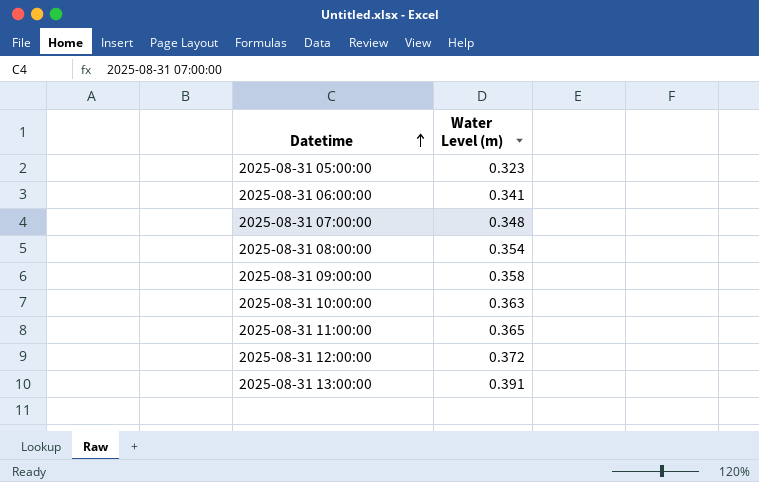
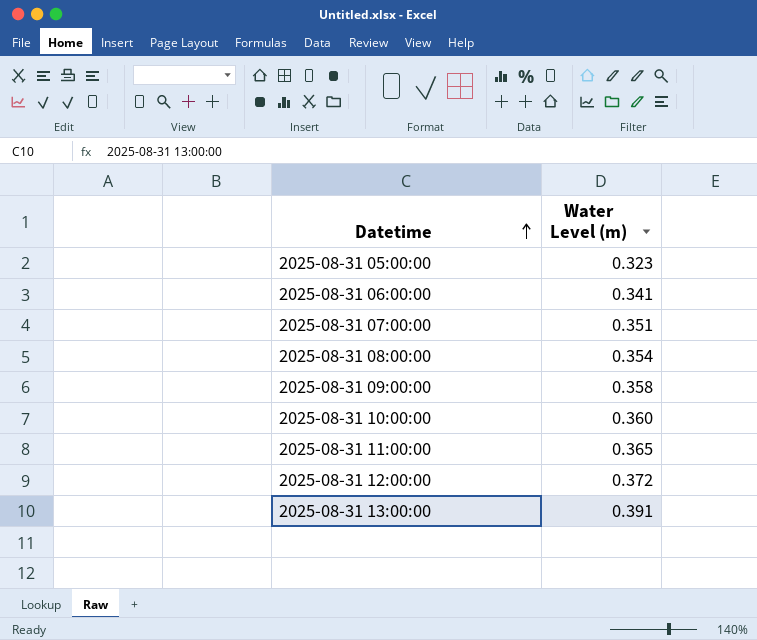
2025-08-31 07:00:00 | Water Level (m): 0.348 -> 0.351
2025-08-31 10:00:00 | Water Level (m): 0.363 -> 0.360

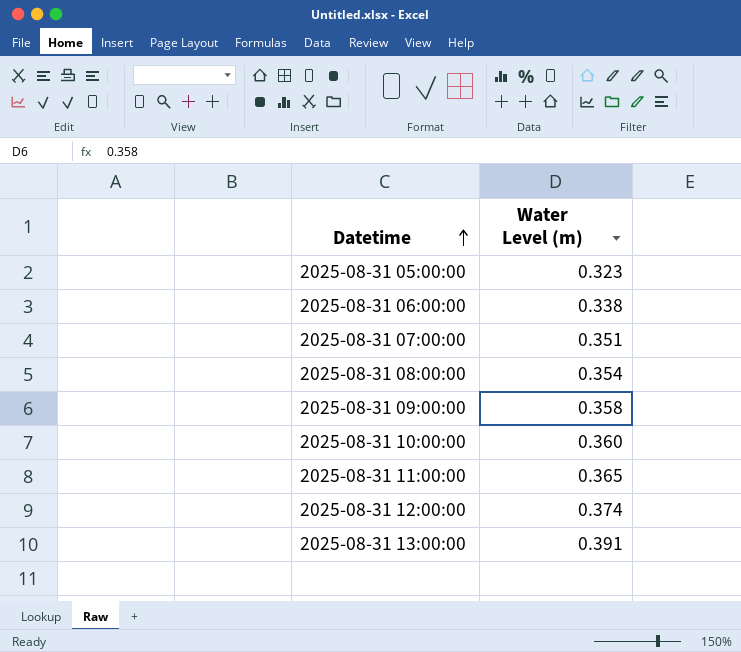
2025-08-31 06:00:00 | Water Level (m): 0.341 -> 0.338
2025-08-31 12:00:00 | Water Level (m): 0.372 -> 0.374

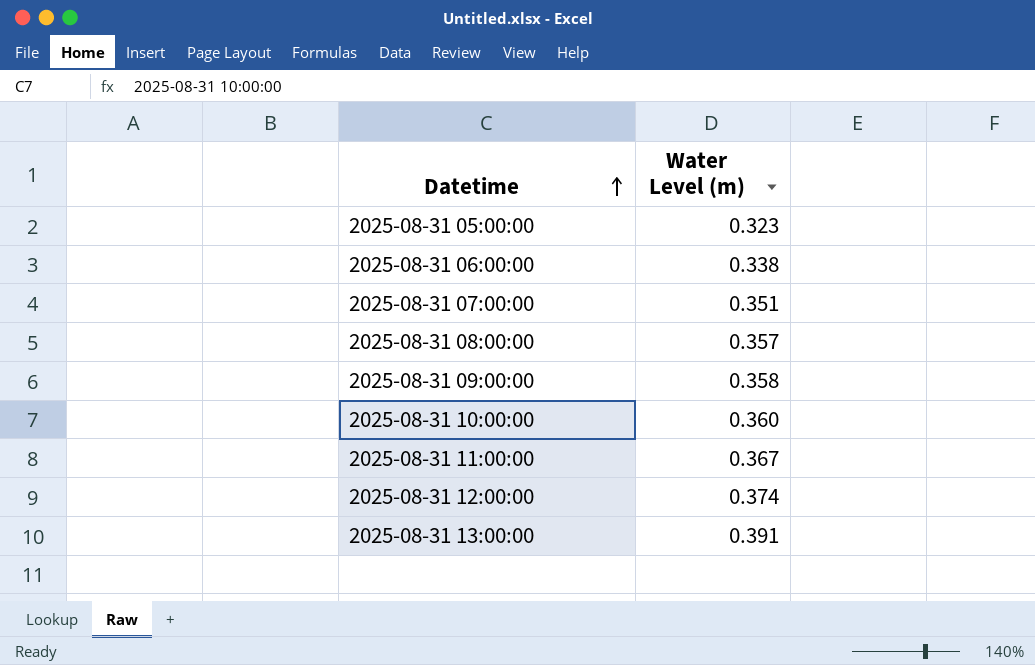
2025-08-31 08:00:00 | Water Level (m): 0.354 -> 0.357
2025-08-31 11:00:00 | Water Level (m): 0.365 -> 0.367

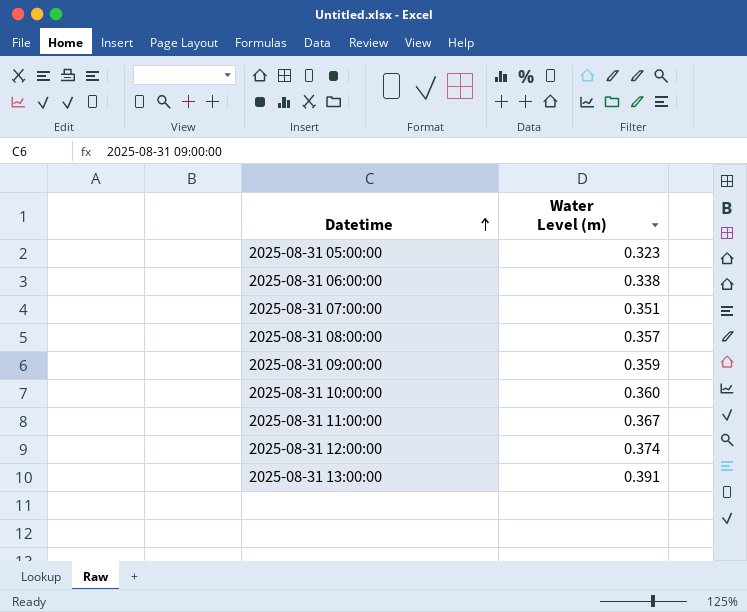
2025-08-31 09:00:00 | Water Level (m): 0.358 -> 0.359

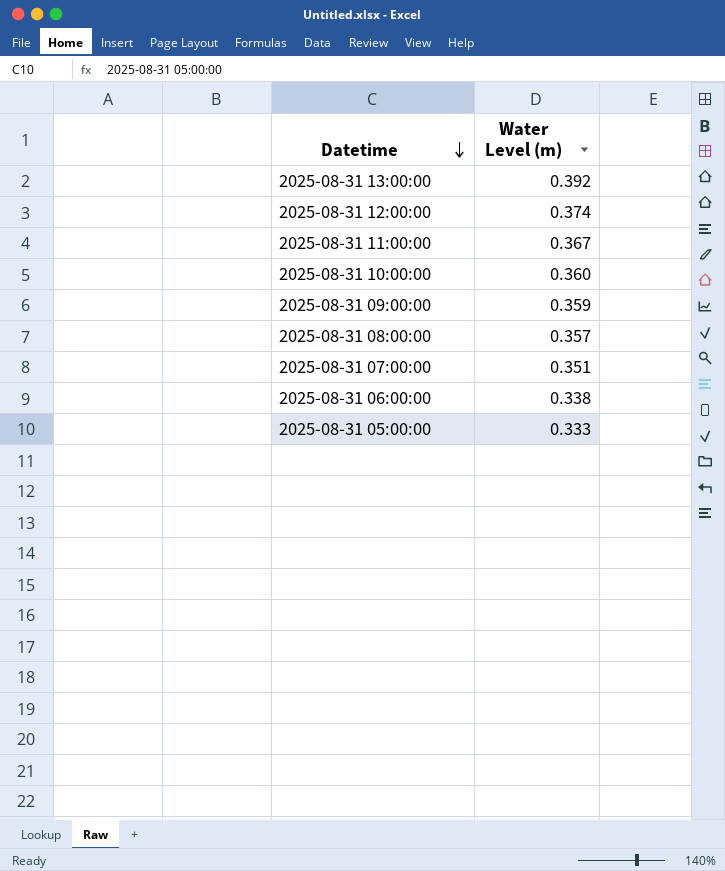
row order: Datetime ascending -> Datetime descending
2025-08-31 13:00:00 | Water Level (m): 0.391 -> 0.392
2025-08-31 05:00:00 | Water Level (m): 0.323 -> 0.333

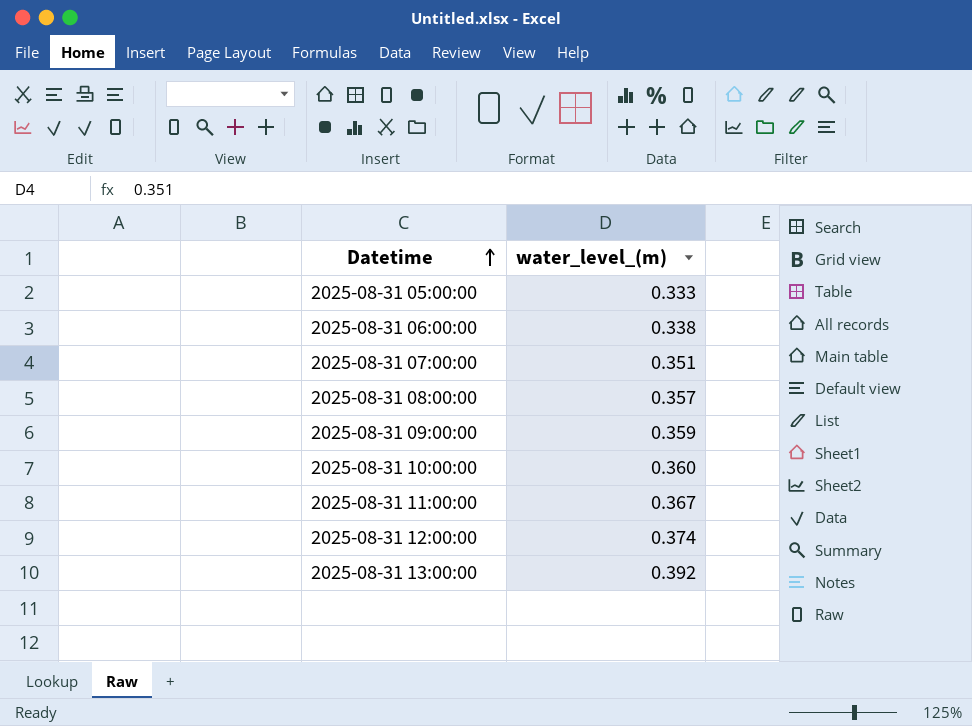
row order: Datetime descending -> Datetime ascending
column name: Water Level (m) -> water_level_(m)

